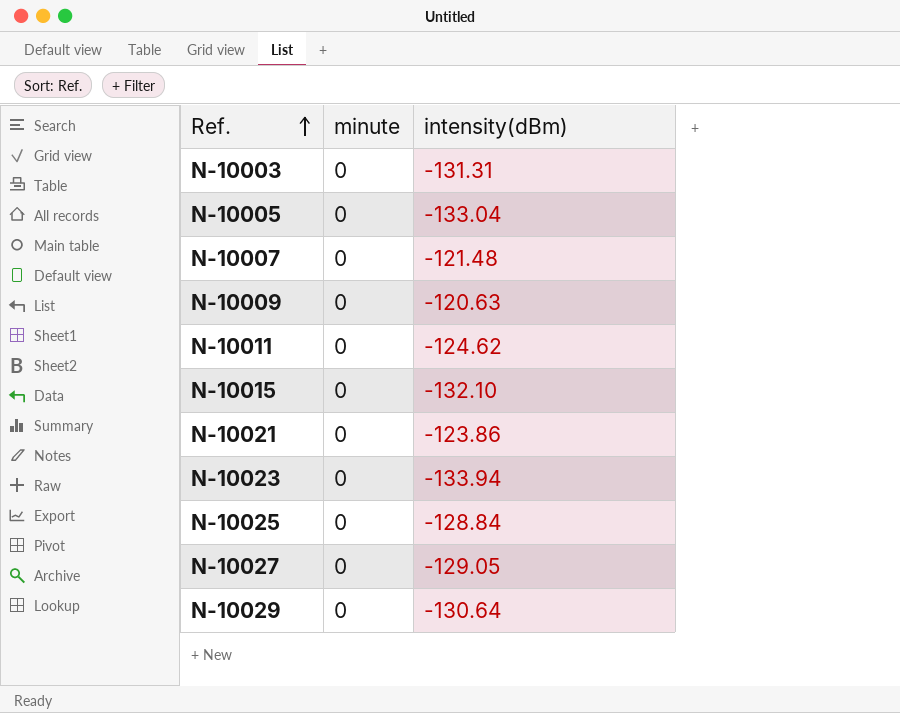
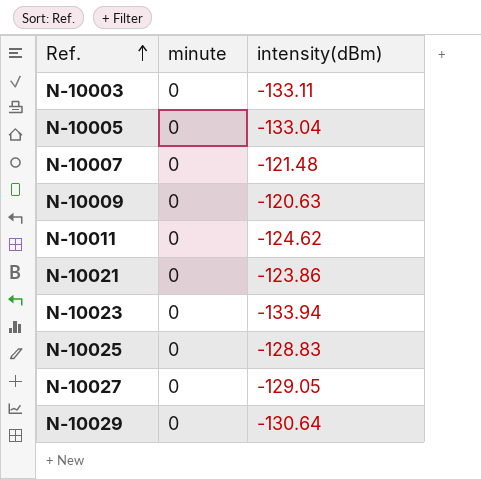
row N-10015: 0 | -132.10 -> none
N-10003 | intensity(dBm): -131.31 -> -133.11
N-10025 | intensity(dBm): -128.84 -> -128.83

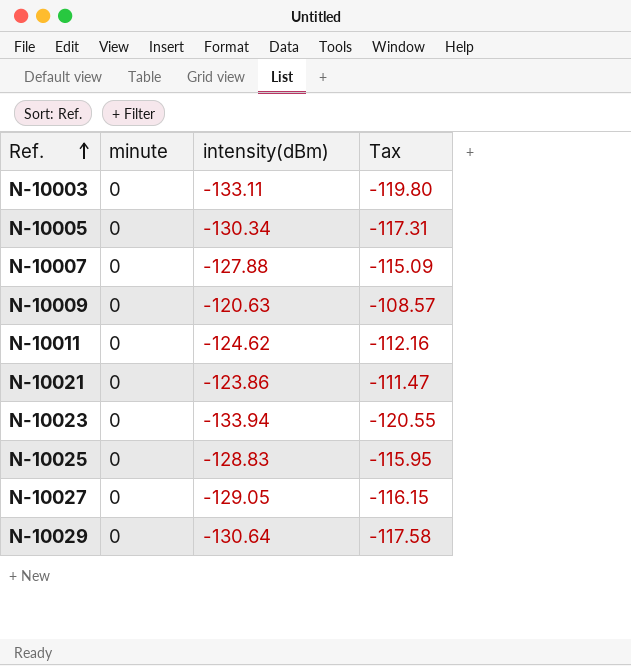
column Tax | formula: none -> [intensity(dBm)] * 0.9
N-10005 | intensity(dBm): -133.04 -> -130.34
N-10007 | intensity(dBm): -121.48 -> -127.88

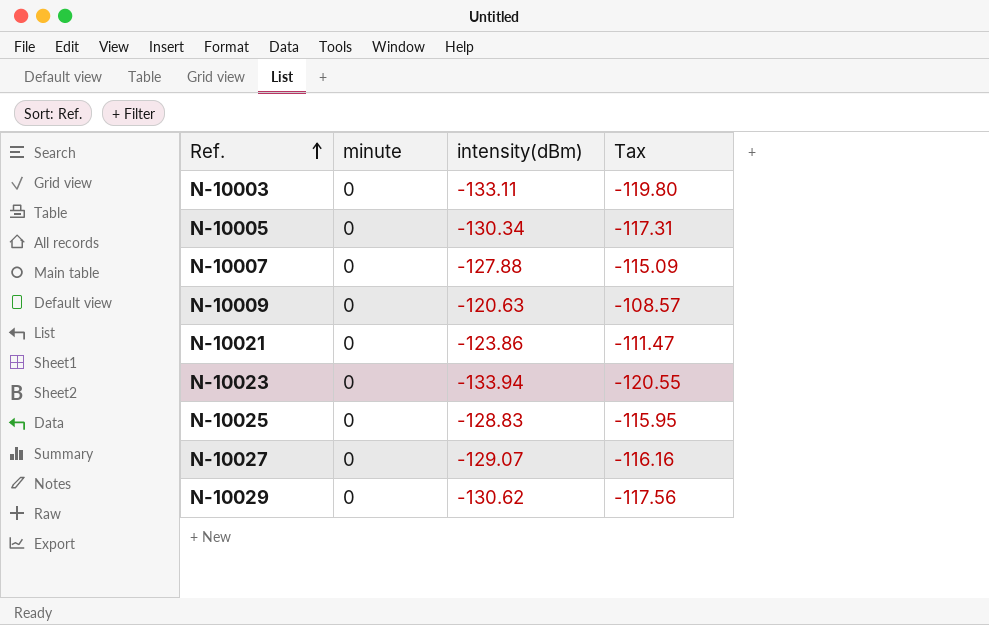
row N-10011: 0 | -124.62 | -112.16 -> none
N-10027 | intensity(dBm): -129.05 -> -129.07
N-10027 | Tax: -116.15 -> -116.16
N-10029 | intensity(dBm): -130.64 -> -130.62
N-10029 | Tax: -117.58 -> -117.56

